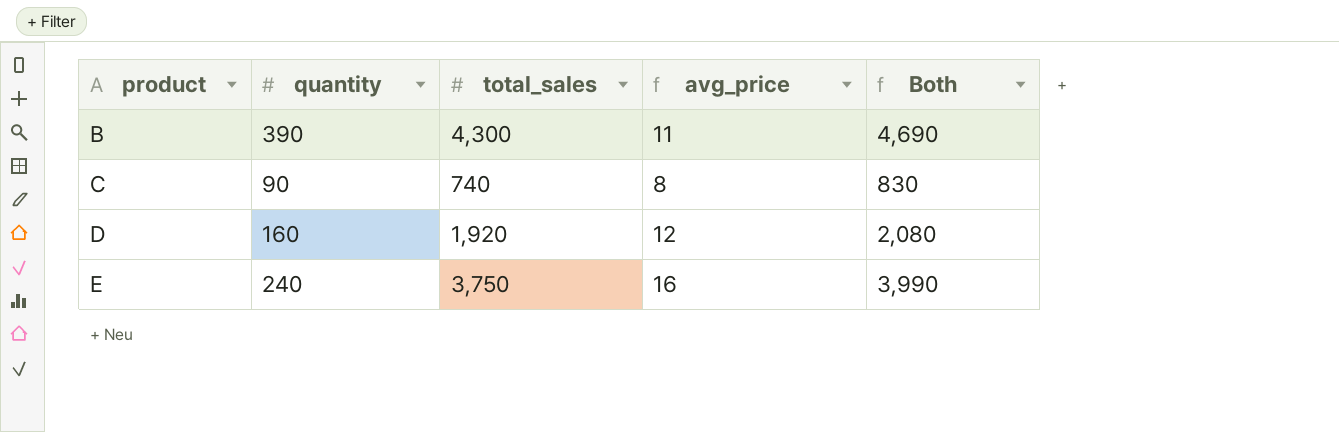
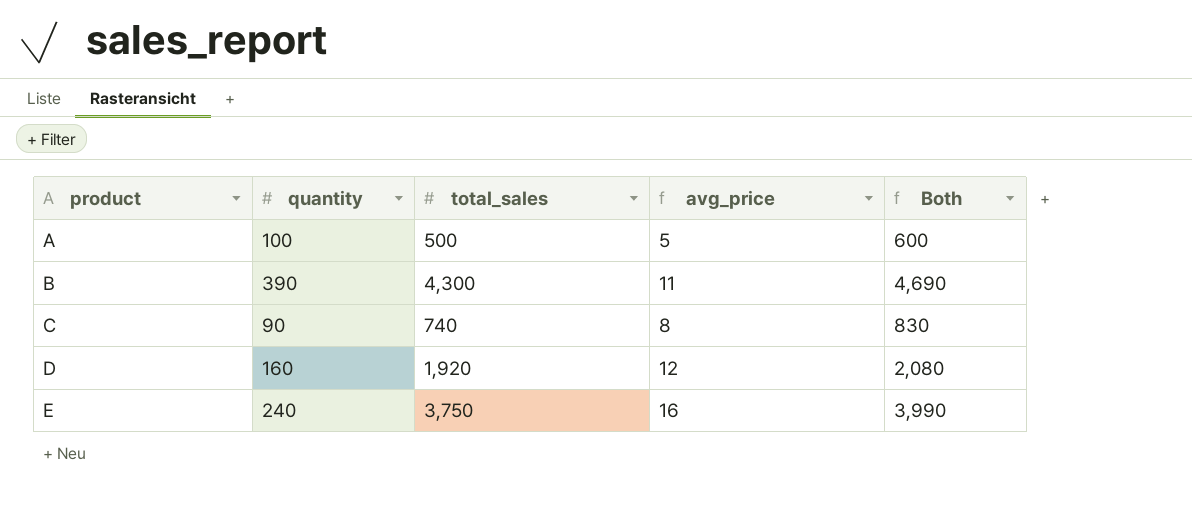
row A: none -> 100 | 500 | 5 | 600

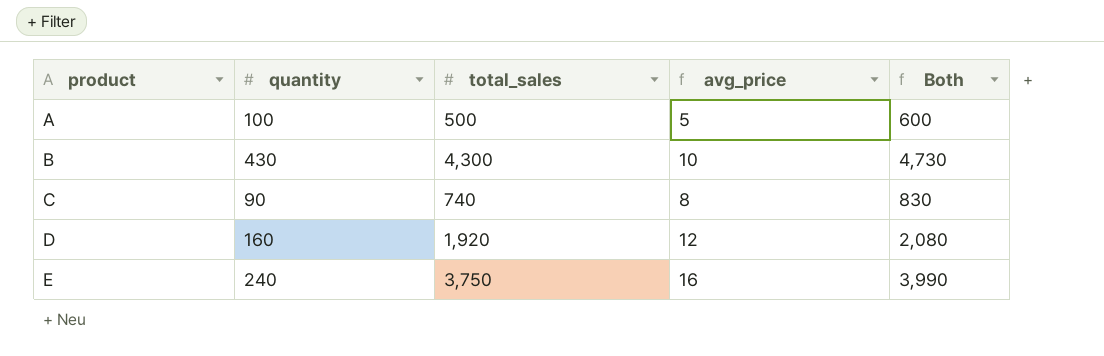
B | quantity: 390 -> 430
B | avg_price: 11 -> 10
B | Both: 4,690 -> 4,730

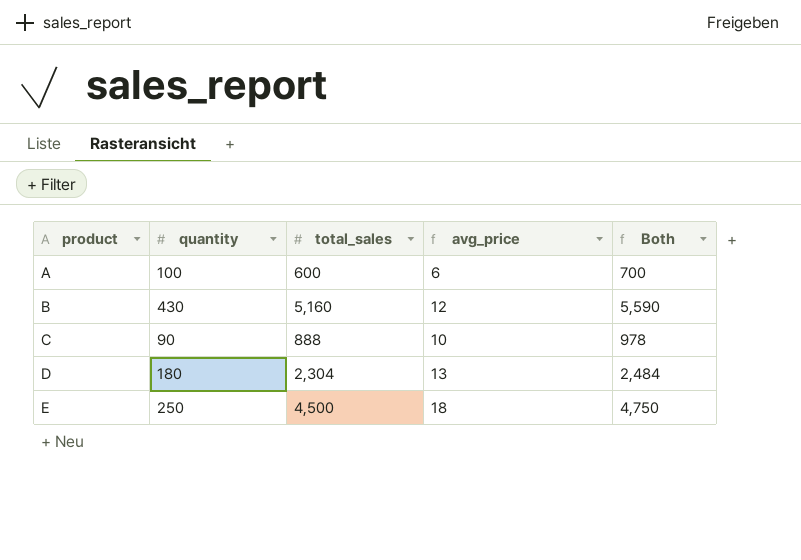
A | total_sales: 500 -> 600
A | avg_price: 5 -> 6
A | Both: 600 -> 700
B | total_sales: 4,300 -> 5,160
B | avg_price: 10 -> 12
B | Both: 4,730 -> 5,590
C | total_sales: 740 -> 888
C | avg_price: 8 -> 10
C | Both: 830 -> 978
D | quantity: 160 -> 180
D | total_sales: 1,920 -> 2,304
D | avg_price: 12 -> 13
D | Both: 2,080 -> 2,484
E | quantity: 240 -> 250
E | total_sales: 3,750 -> 4,500
E | avg_price: 16 -> 18
E | Both: 3,990 -> 4,750

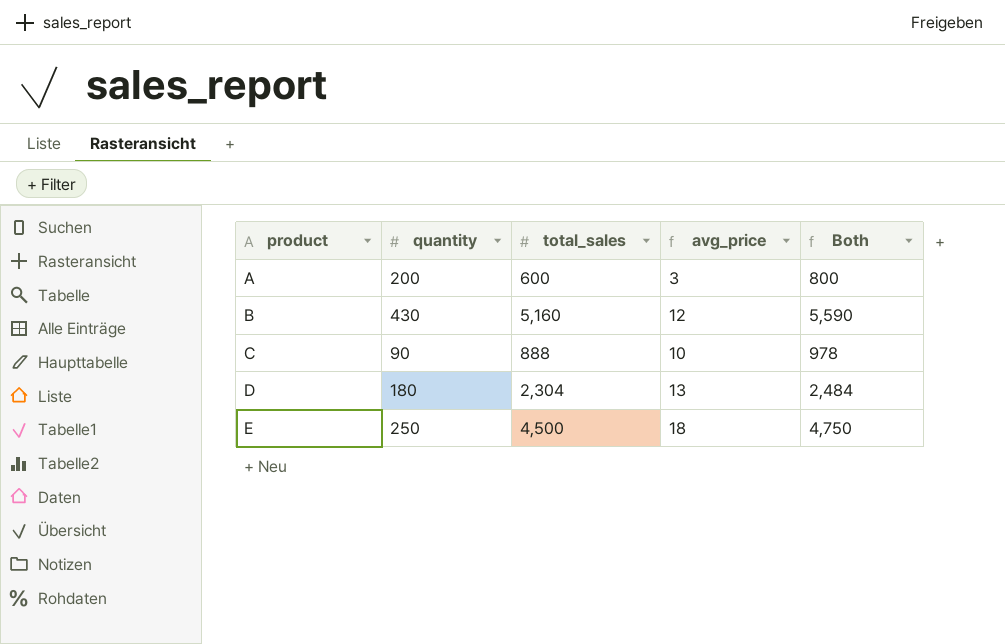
A | quantity: 100 -> 200
A | avg_price: 6 -> 3
A | Both: 700 -> 800

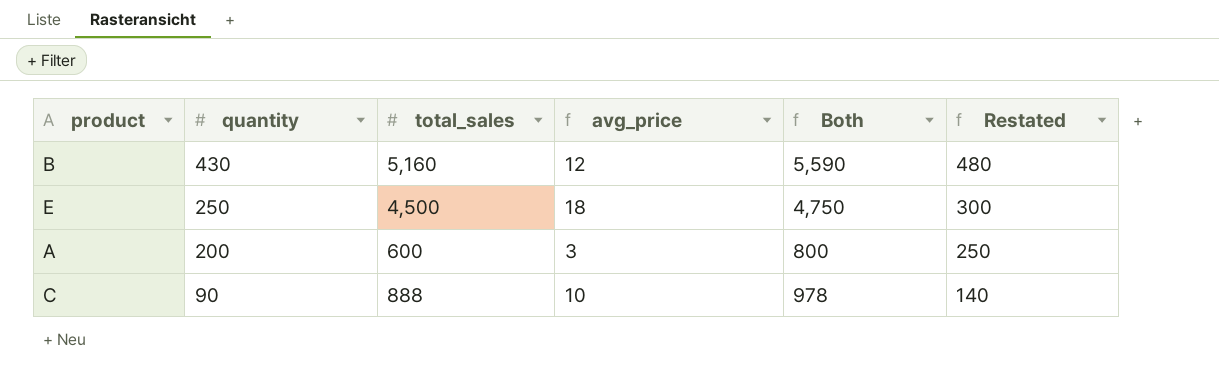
row order: product ascending -> quantity descending
column Restated | formula: none -> [quantity] + 50
row D: 180 | 2,304 | 13 | 2,484 -> none

